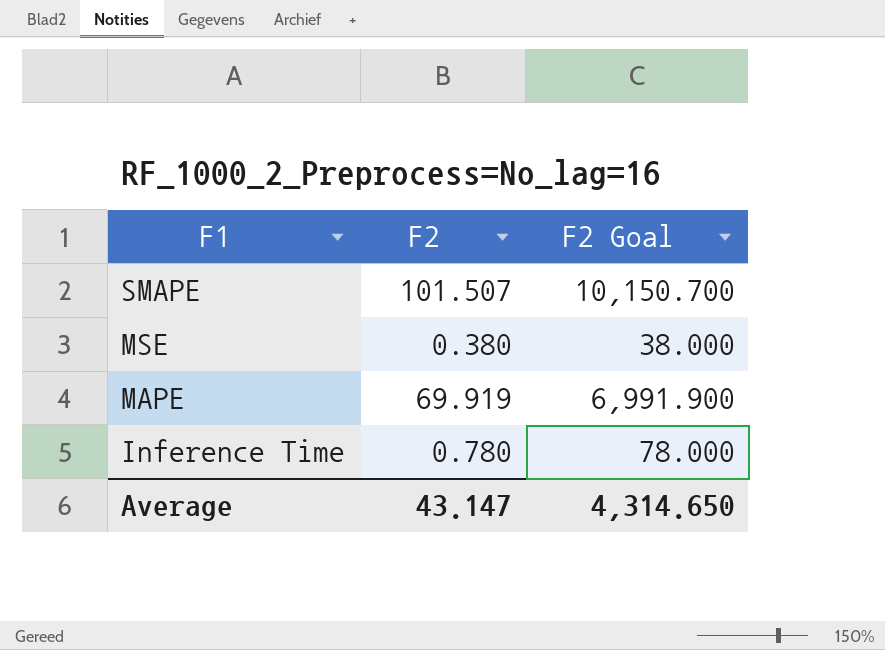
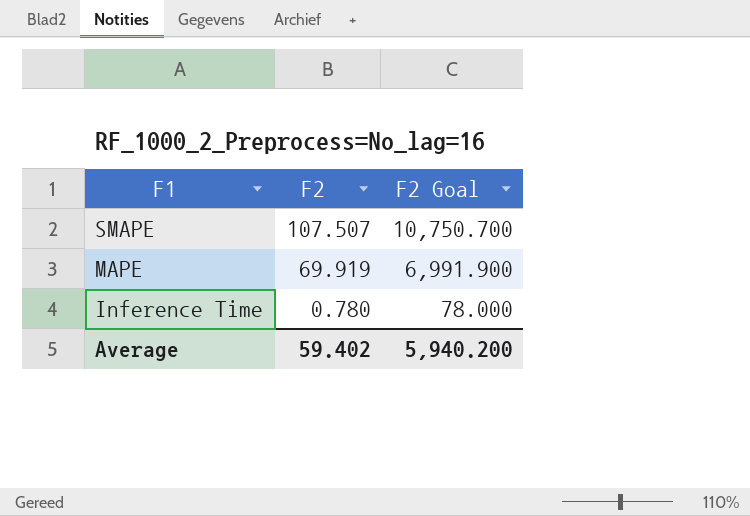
row MSE: 0.380 | 38.000 -> none
SMAPE | F2: 101.507 -> 107.507
SMAPE | F2 Goal: 10,150.700 -> 10,750.700
Average | F2: 43.147 -> 59.402
Average | F2 Goal: 4,314.650 -> 5,940.200

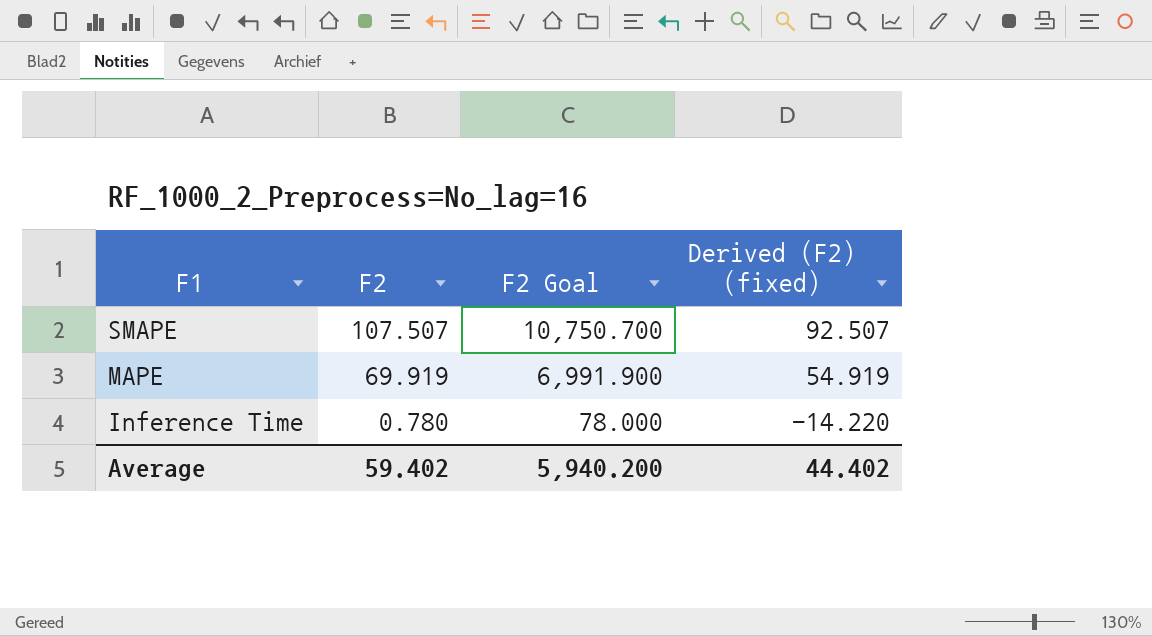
column Derived (F2) (fixed) | formula: none -> [F2] - 15

